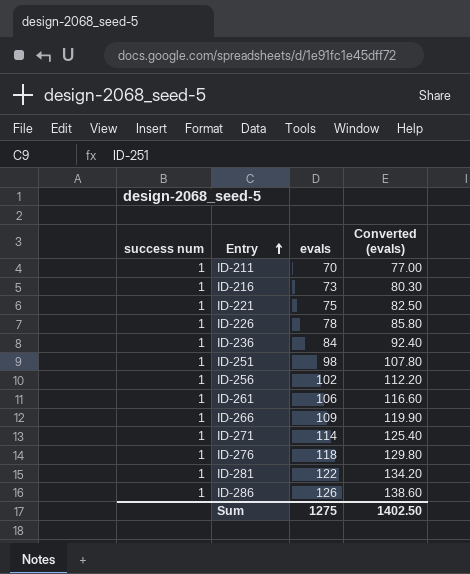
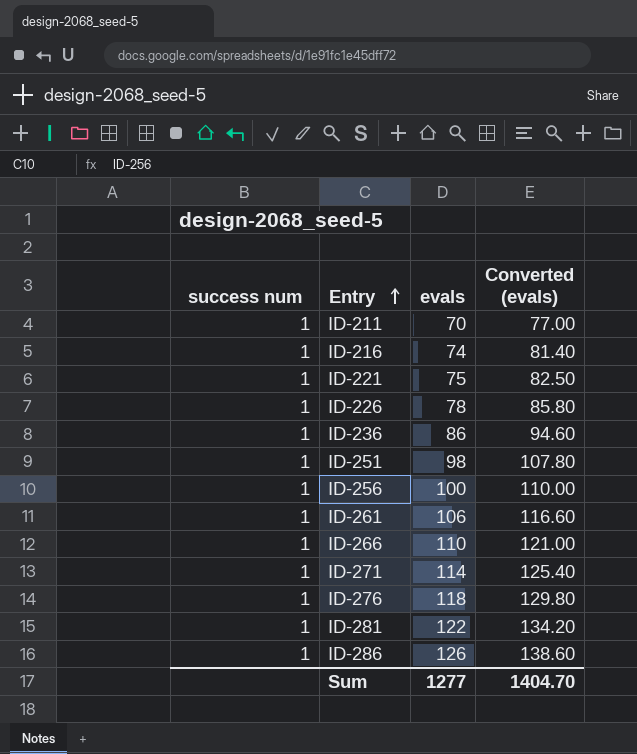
ID-216 | evals: 73 -> 74
ID-216 | Converted (evals): 80.30 -> 81.40
ID-236 | evals: 84 -> 86
ID-236 | Converted (evals): 92.40 -> 94.60
ID-256 | evals: 102 -> 100
ID-256 | Converted (evals): 112.20 -> 110.00
ID-266 | evals: 109 -> 110
ID-266 | Converted (evals): 119.90 -> 121.00
Sum | evals: 1275 -> 1277
Sum | Converted (evals): 1402.50 -> 1404.70

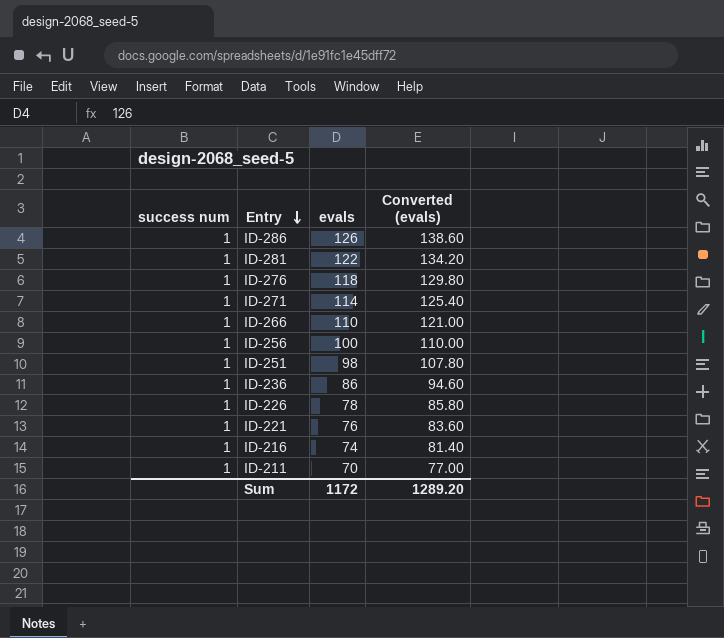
row order: Entry ascending -> Entry descending
row ID-261: 1 | 106 | 116.60 -> none
ID-221 | evals: 75 -> 76
ID-221 | Converted (evals): 82.50 -> 83.60
Sum | evals: 1277 -> 1172
Sum | Converted (evals): 1404.70 -> 1289.20

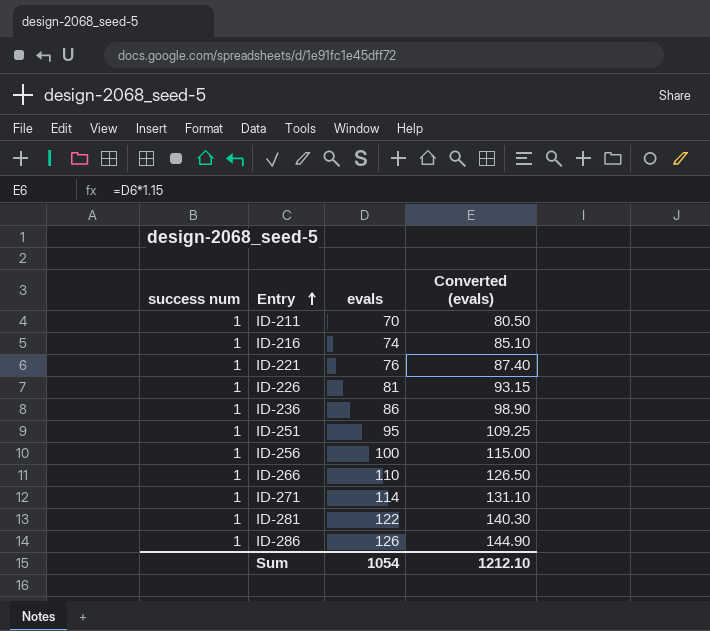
row order: Entry descending -> Entry ascending
column Converted (evals) | formula: [evals] * 1.1 -> [evals] * 1.15
row ID-276: 1 | 118 | 129.80 -> none
ID-226 | evals: 78 -> 81
ID-251 | evals: 98 -> 95
Sum | evals: 1172 -> 1054
Sum | Converted (evals): 1289.20 -> 1212.10

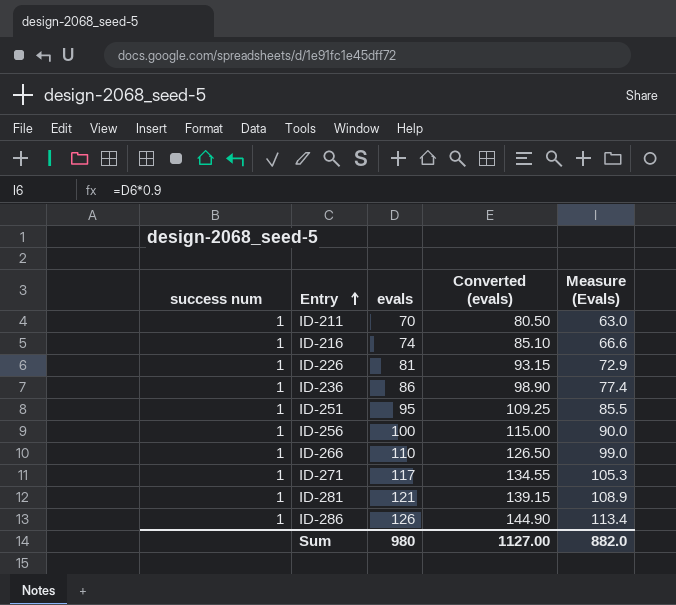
column Measure (Evals) | formula: none -> [evals] * 0.9
row ID-221: 1 | 76 | 87.40 -> none
ID-271 | evals: 114 -> 117
ID-271 | Converted (evals): 131.10 -> 134.55
ID-281 | evals: 122 -> 121
ID-281 | Converted (evals): 140.30 -> 139.15
Sum | evals: 1054 -> 980
Sum | Converted (evals): 1212.10 -> 1127.00

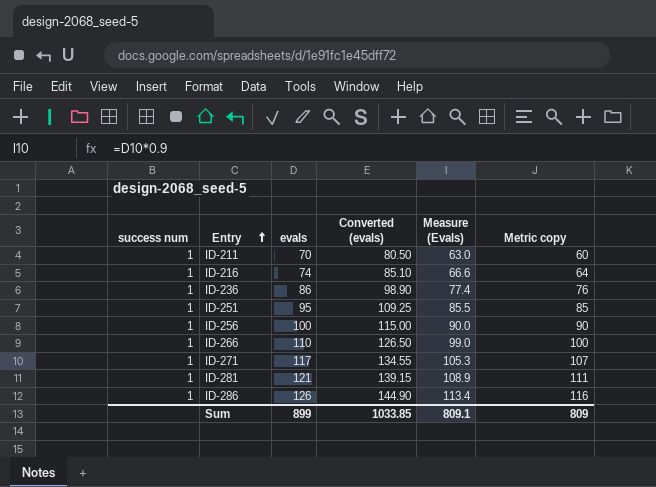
column Metric copy | formula: none -> [evals] - 10
row ID-226: 1 | 81 | 93.15 | 72.9 -> none
Sum | evals: 980 -> 899
Sum | Converted (evals): 1127.00 -> 1033.85
Sum | Measure (Evals): 882.0 -> 809.1

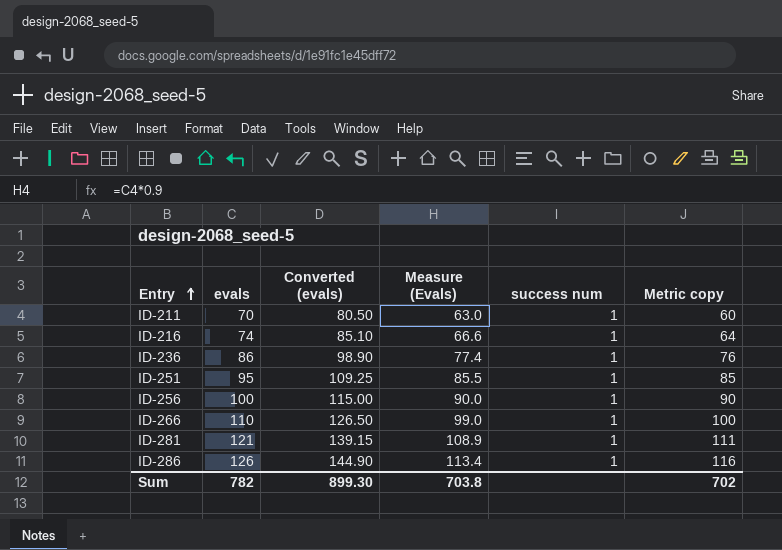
column success num | position: 1 -> 5
row ID-271: 1 | 117 | 134.55 | 105.3 | 107 -> none
Sum | evals: 899 -> 782
Sum | Converted (evals): 1033.85 -> 899.30
Sum | Measure (Evals): 809.1 -> 703.8
Sum | Metric copy: 809 -> 702

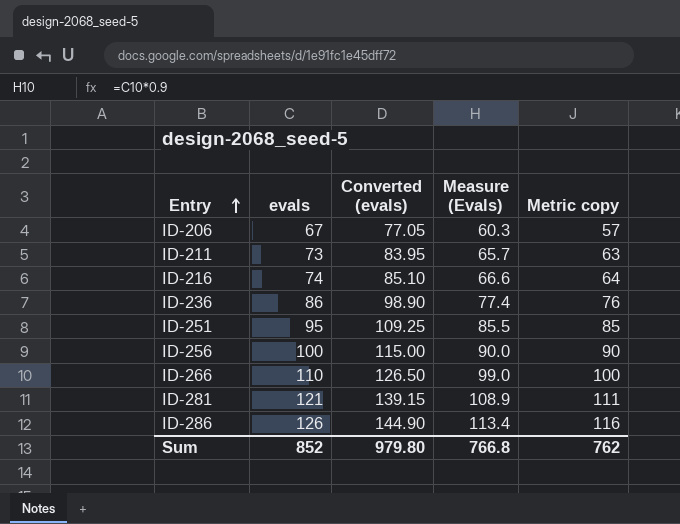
column success num | position: 5 -> none
row ID-206: none -> 67 | 77.05 | 60.3 | 57
ID-211 | evals: 70 -> 73
ID-211 | Converted (evals): 80.50 -> 83.95
ID-211 | Measure (Evals): 63.0 -> 65.7
ID-211 | Metric copy: 60 -> 63
Sum | evals: 782 -> 852
Sum | Converted (evals): 899.30 -> 979.80
Sum | Measure (Evals): 703.8 -> 766.8
Sum | Metric copy: 702 -> 762

